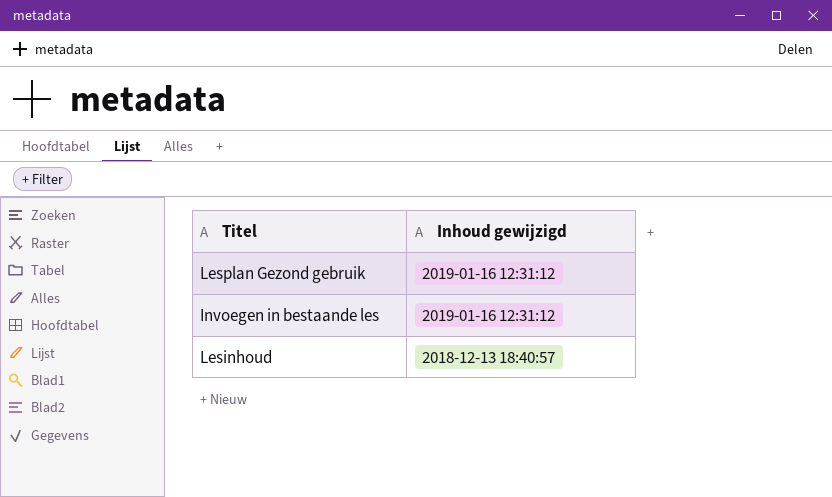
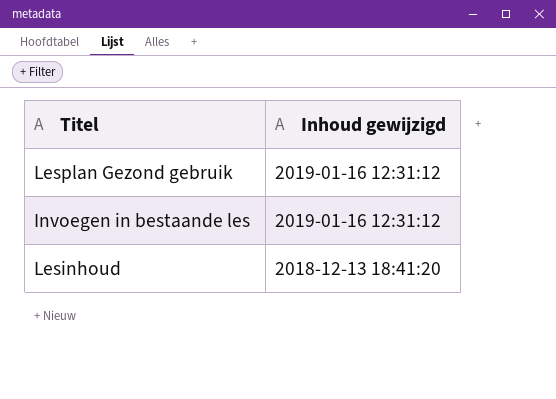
Lesinhoud | Inhoud gewijzigd: 2018-12-13 18:40:57 -> 2018-12-13 18:41:20

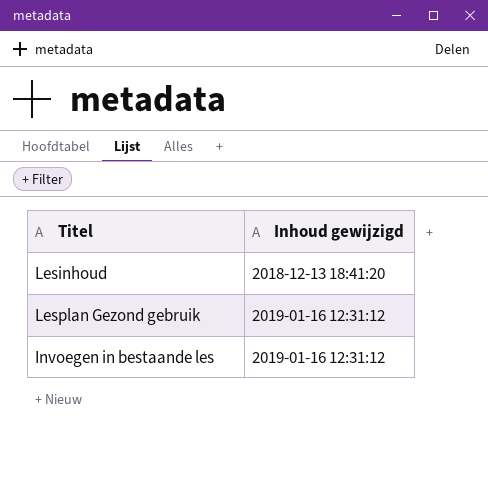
row order: Inhoud gewijzigd descending -> Inhoud gewijzigd ascending

